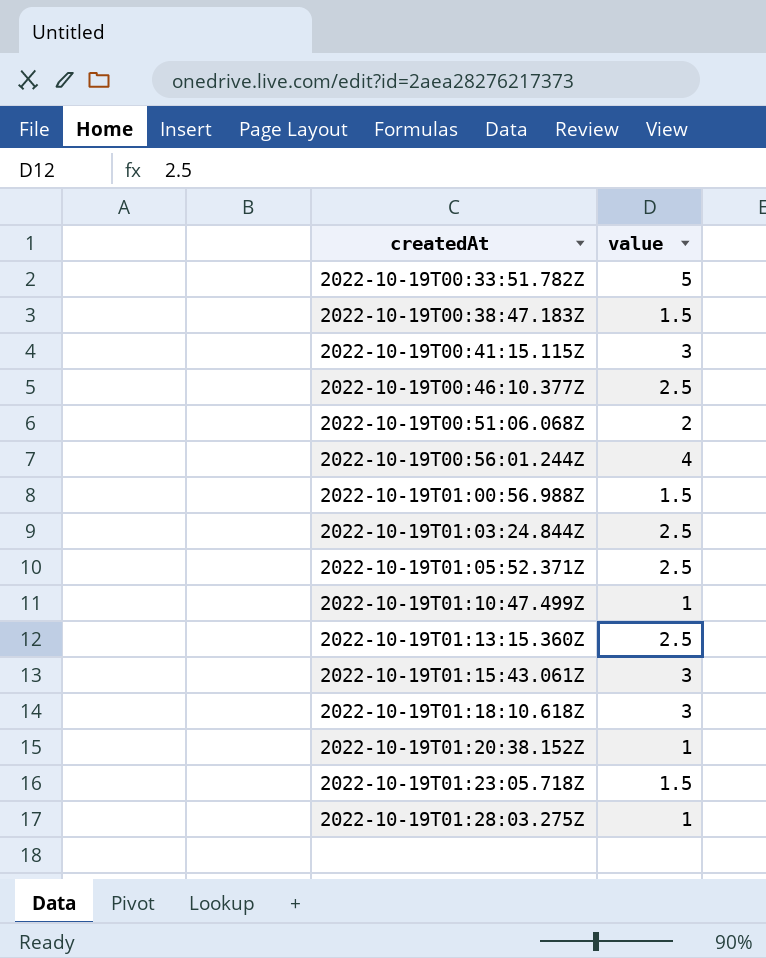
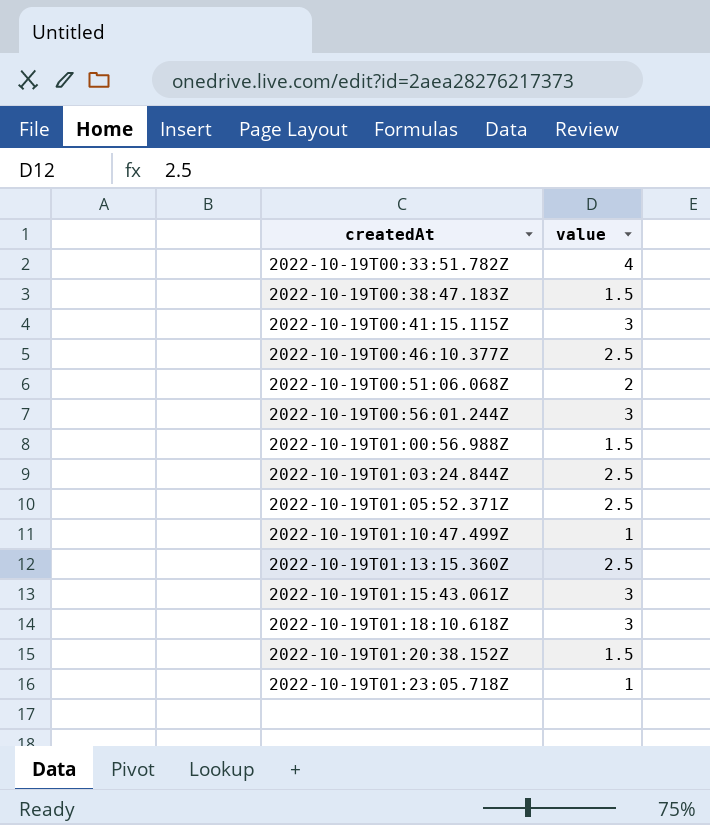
row 2022-10-19T01:28:03.275Z: 1 -> none
2022-10-19T00:33:51.782Z | value: 5 -> 4
2022-10-19T00:56:01.244Z | value: 4 -> 3
2022-10-19T01:20:38.152Z | value: 1 -> 1.5
2022-10-19T01:23:05.718Z | value: 1.5 -> 1

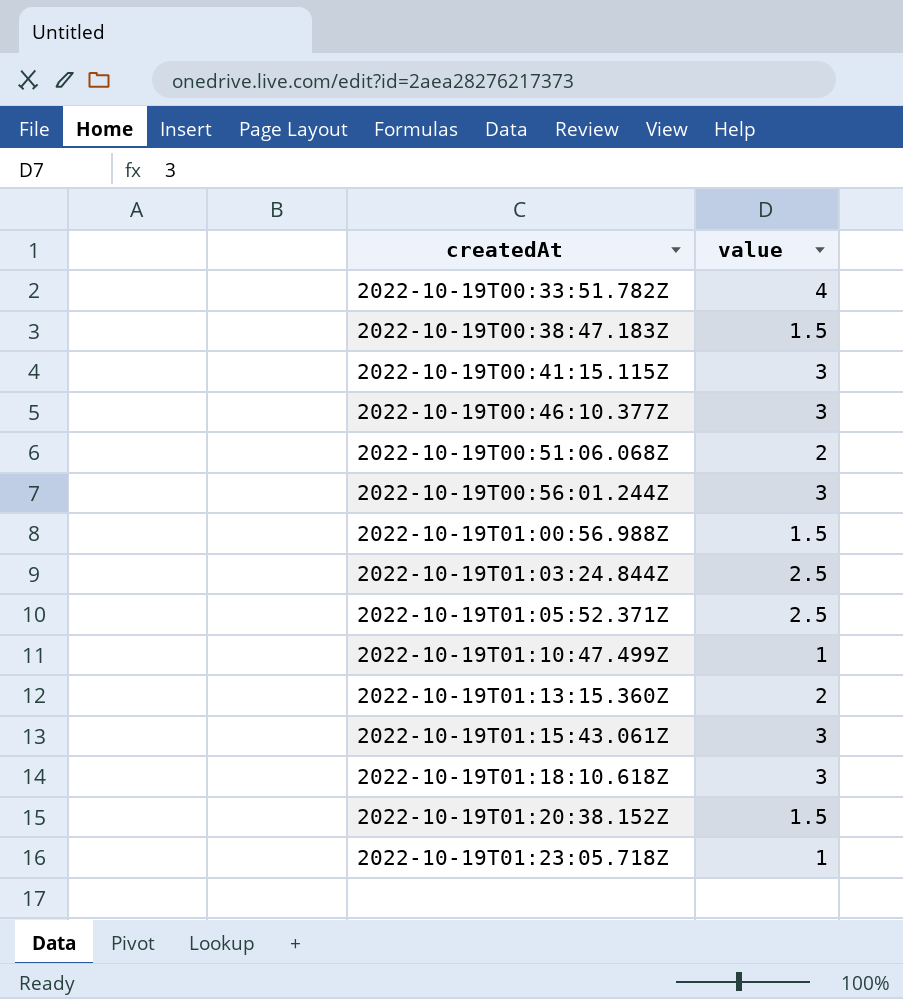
2022-10-19T00:46:10.377Z | value: 2.5 -> 3
2022-10-19T01:13:15.360Z | value: 2.5 -> 2

